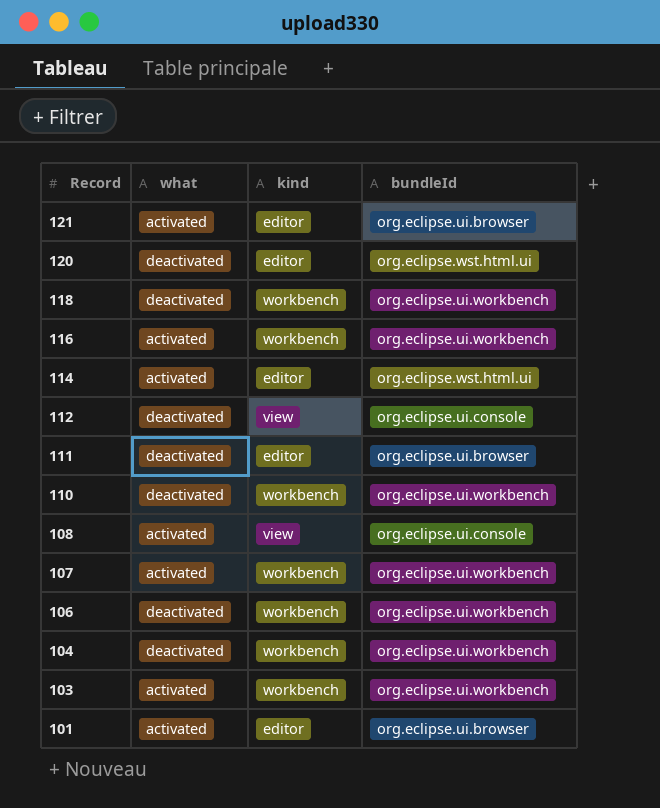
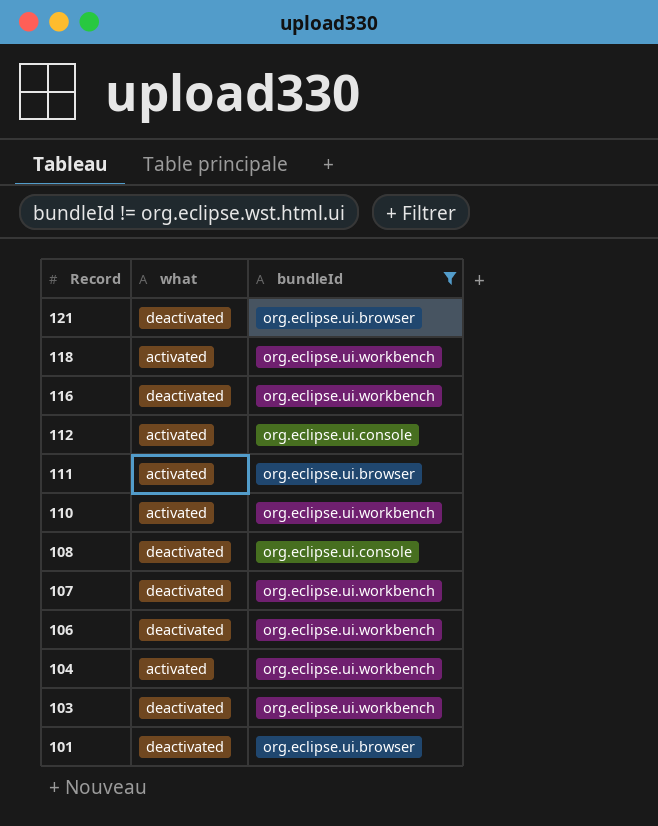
filter: none -> bundleId != org.eclipse.wst.html.ui
column kind | position: 3 -> none
121 | what: activated -> deactivated
118 | what: deactivated -> activated
116 | what: activated -> deactivated
112 | what: deactivated -> activated
111 | what: deactivated -> activated
110 | what: deactivated -> activated
108 | what: activated -> deactivated
107 | what: activated -> deactivated
104 | what: deactivated -> activated
103 | what: activated -> deactivated
101 | what: activated -> deactivated

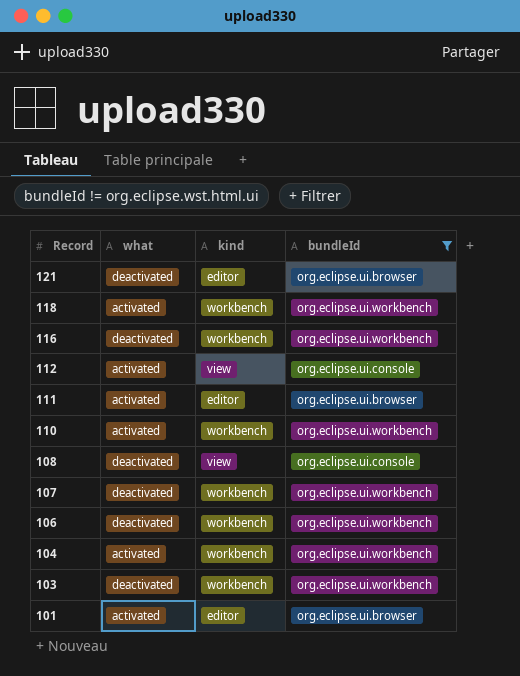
column kind | position: none -> 3
101 | what: deactivated -> activated

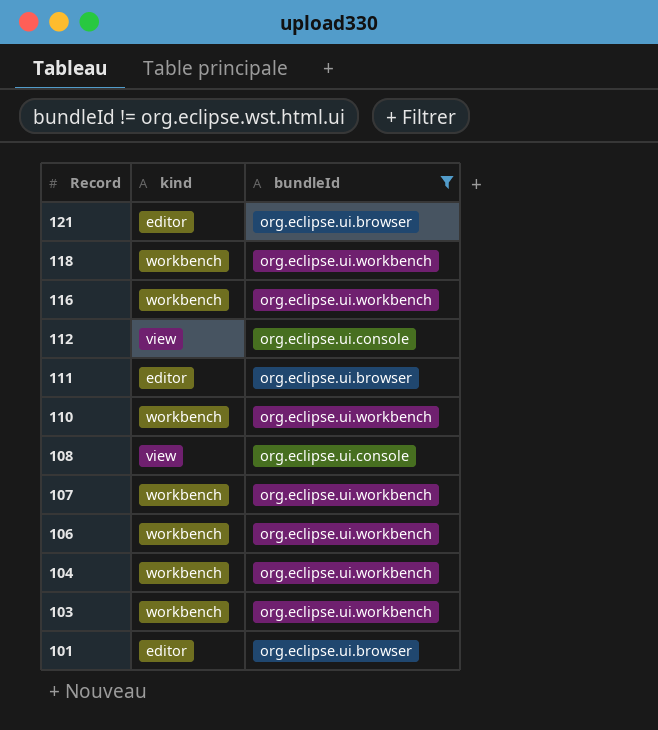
column what | position: 2 -> none

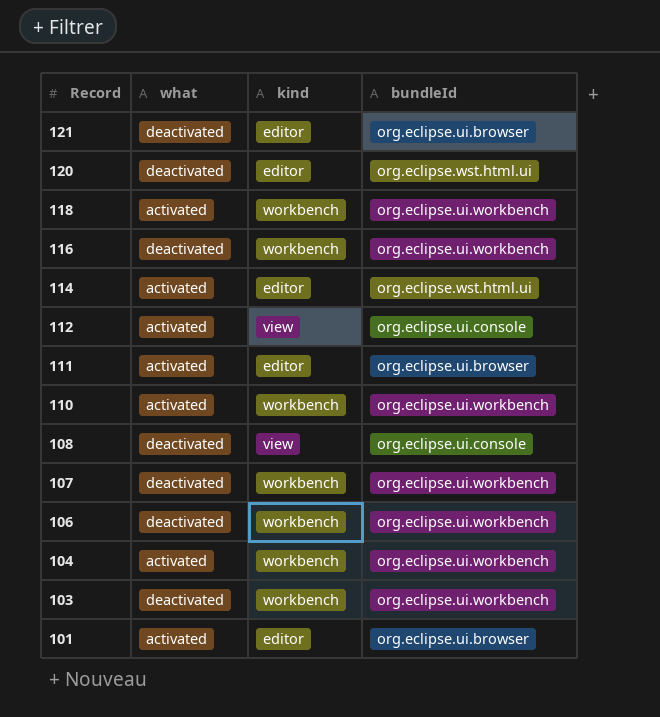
filter: bundleId != org.eclipse.wst.html.ui -> none
column what | position: none -> 2

